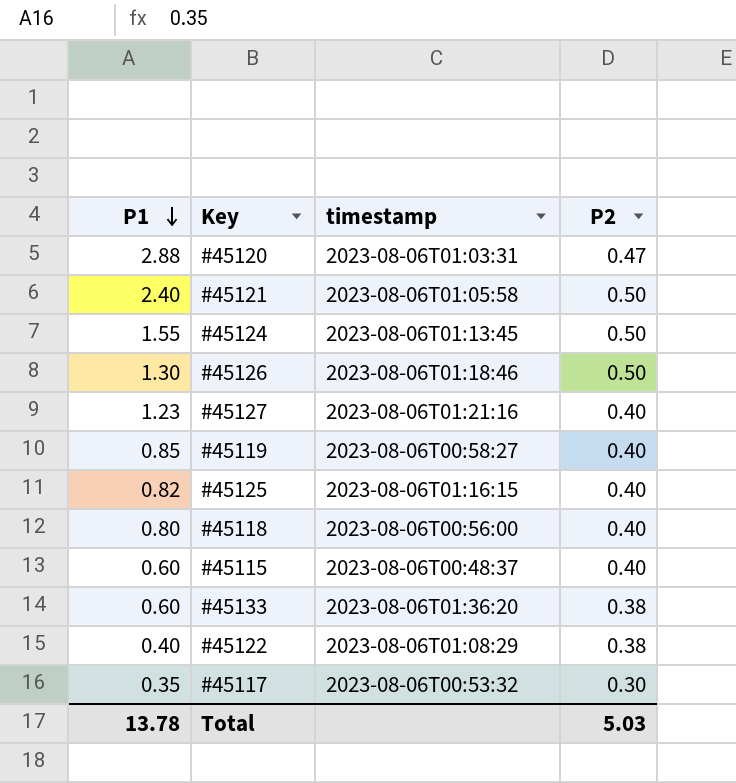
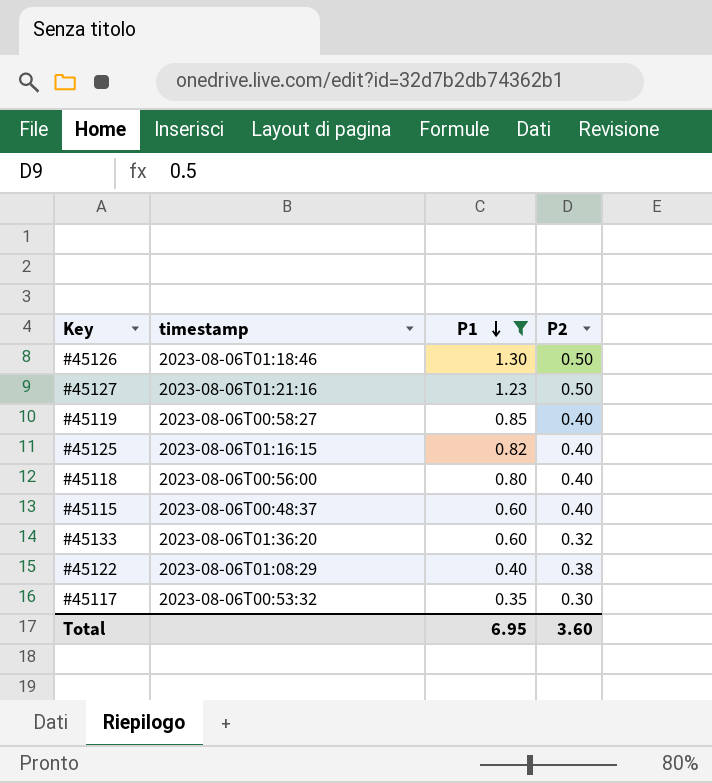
filter: none -> P1 <= 1.30
column P1 | position: 1 -> 3
#45127 | P2: 0.40 -> 0.50
#45133 | P2: 0.38 -> 0.32
Total | P1: 13.78 -> 6.95
Total | P2: 5.03 -> 3.60

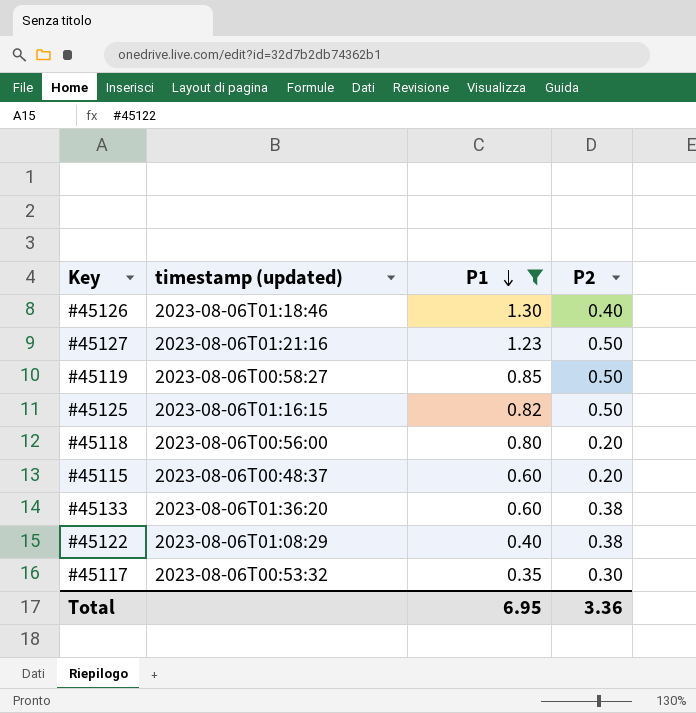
column name: timestamp -> timestamp (updated)
#45126 | P2: 0.50 -> 0.40
#45119 | P2: 0.40 -> 0.50
#45125 | P2: 0.40 -> 0.50
#45118 | P2: 0.40 -> 0.20
#45115 | P2: 0.40 -> 0.20
#45133 | P2: 0.32 -> 0.38
Total | P2: 3.60 -> 3.36

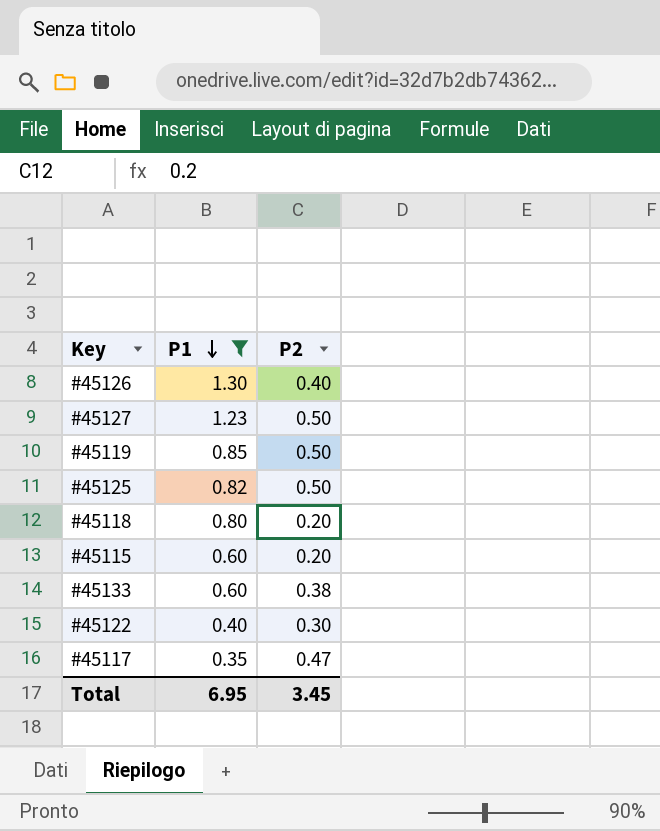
column timestamp (updated) | position: 2 -> none
#45122 | P2: 0.38 -> 0.30
#45117 | P2: 0.30 -> 0.47
Total | P2: 3.36 -> 3.45

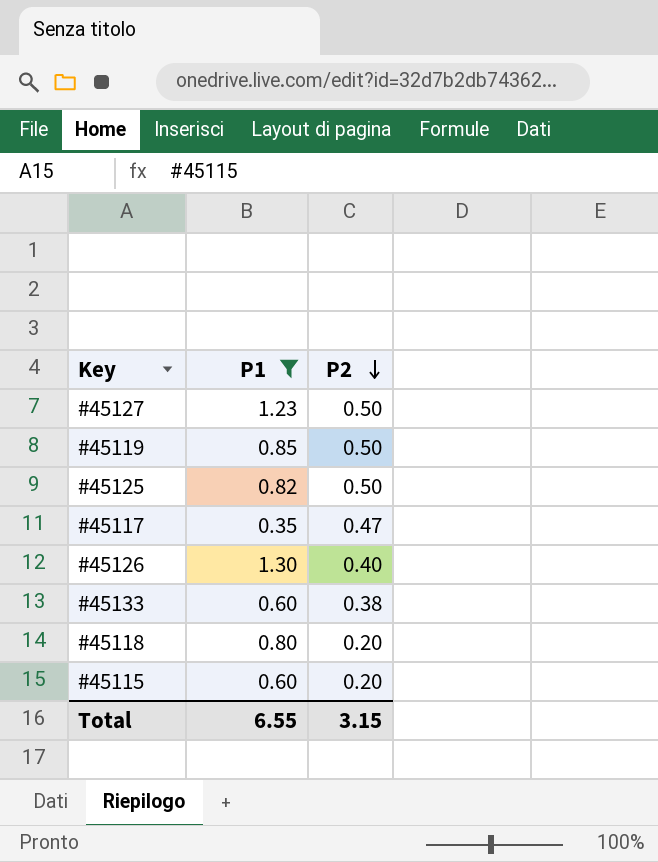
row order: P1 descending -> P2 descending
row #45122: 0.40 | 0.30 -> none
Total | P1: 6.95 -> 6.55
Total | P2: 3.45 -> 3.15

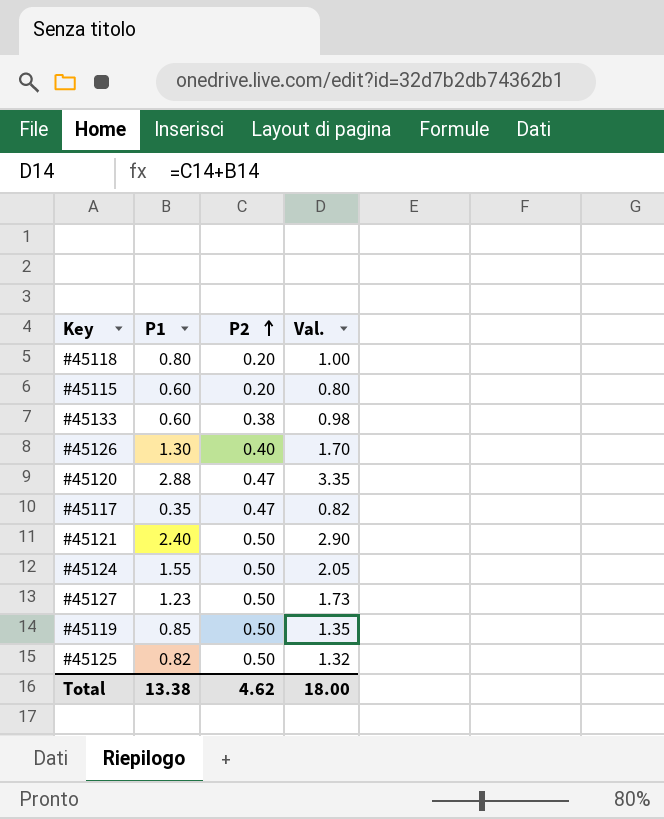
filter: P1 <= 1.30 -> none
row order: P2 descending -> P2 ascending
column Val. | formula: none -> [P1] + [P2]
Total | P1: 6.55 -> 13.38
Total | P2: 3.15 -> 4.62

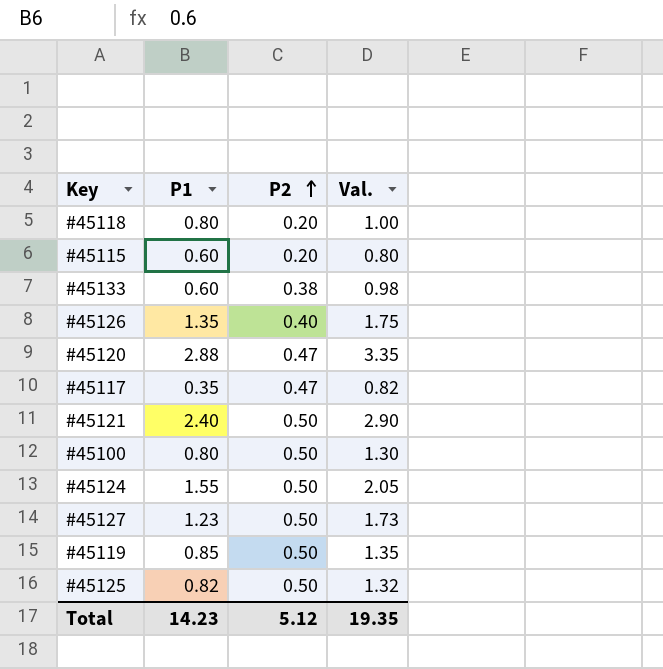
#45126 | P1: 1.30 -> 1.35
#45126 | Val.: 1.70 -> 1.75
row #45100: none -> 0.80 | 0.50 | 1.30
Total | P1: 13.38 -> 14.23
Total | P2: 4.62 -> 5.12
Total | Val.: 18.00 -> 19.35

